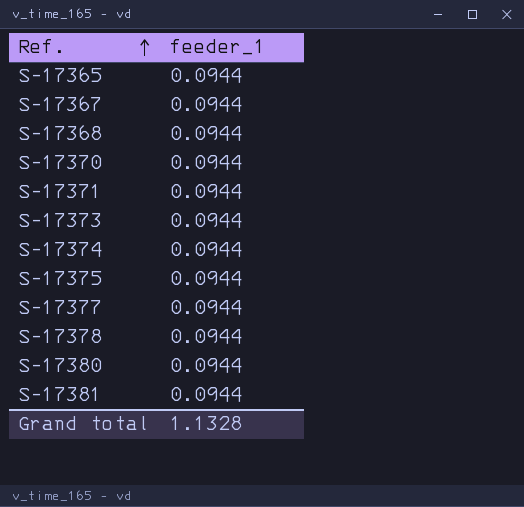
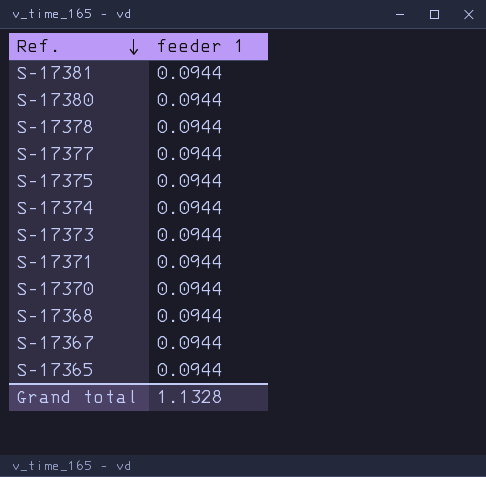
row order: Ref. ascending -> Ref. descending
column name: feeder_1 -> feeder 1

